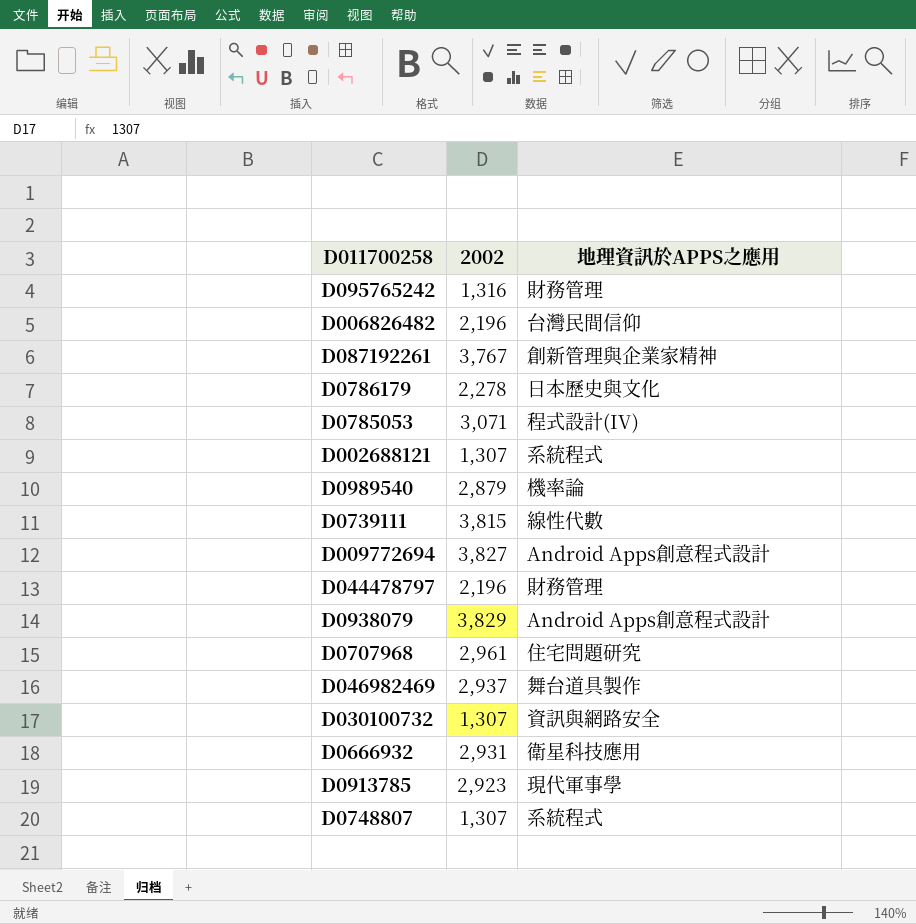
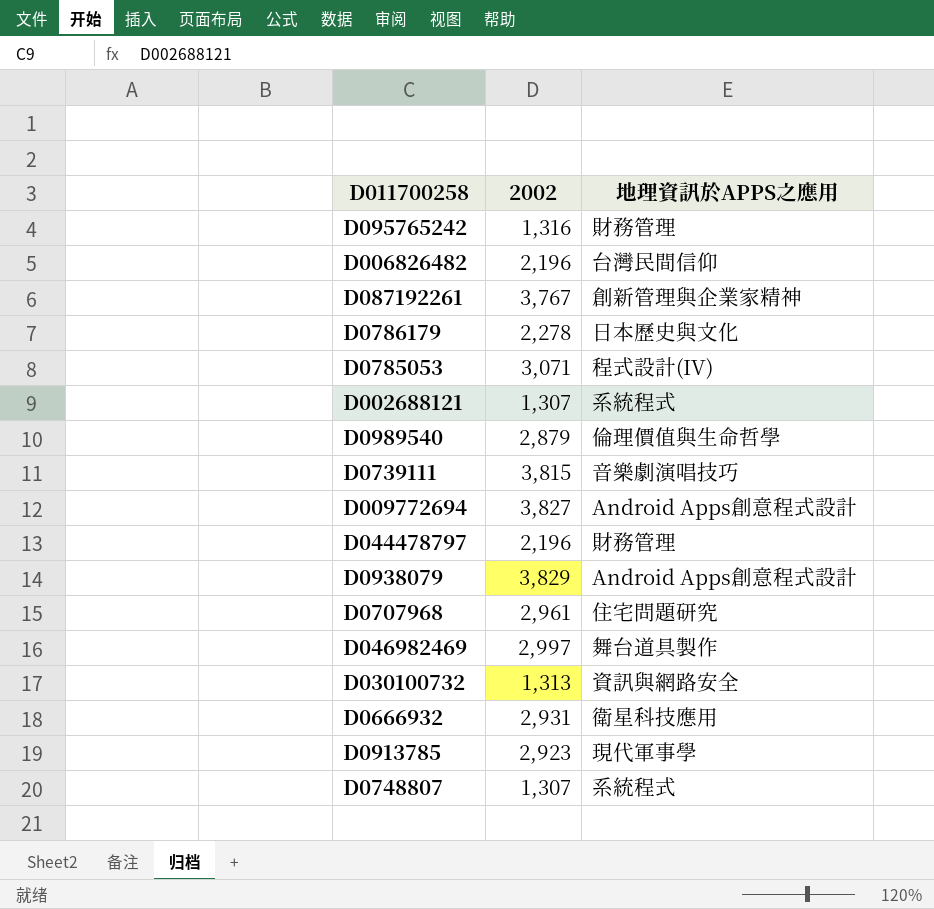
D0989540 | 地理資訊於APPS之應用: 機率論 -> 倫理價值與生命哲學
D0739111 | 地理資訊於APPS之應用: 線性代數 -> 音樂劇演唱技巧
D046982469 | 2002: 2,937 -> 2,997
D030100732 | 2002: 1,307 -> 1,313

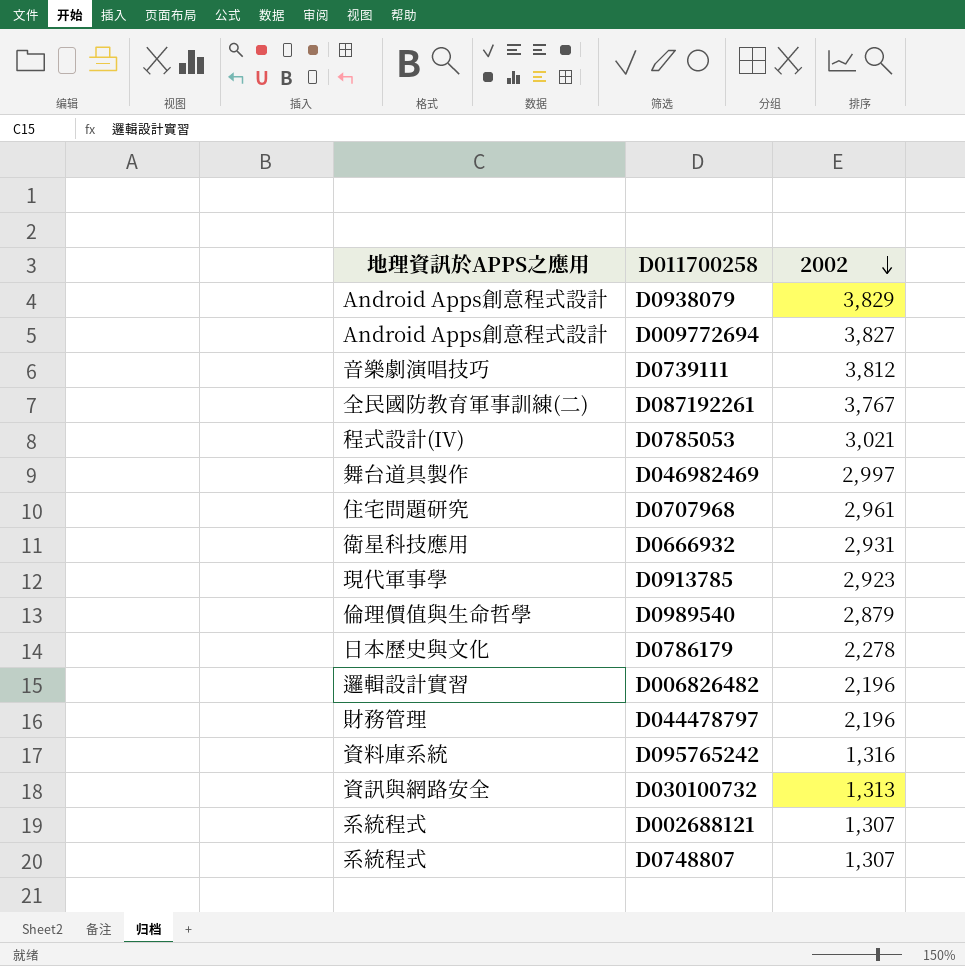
row order: none -> 2002 descending
column 地理資訊於APPS之應用 | position: 3 -> 1
D0739111 | 2002: 3,815 -> 3,812
D087192261 | 地理資訊於APPS之應用: 創新管理與企業家精神 -> 全民國防教育軍事訓練(二)
D0785053 | 2002: 3,071 -> 3,021
D006826482 | 地理資訊於APPS之應用: 台灣民間信仰 -> 邏輯設計實習
D095765242 | 地理資訊於APPS之應用: 財務管理 -> 資料庫系統

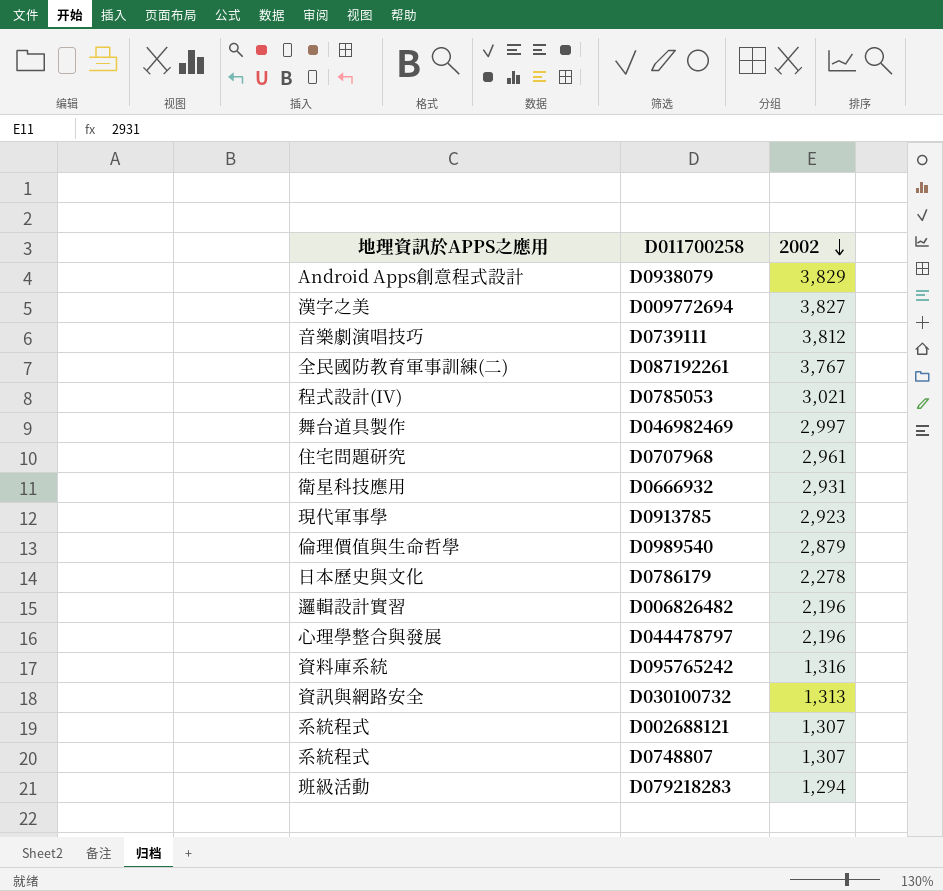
D009772694 | 地理資訊於APPS之應用: Android Apps創意程式設計 -> 漢字之美
D044478797 | 地理資訊於APPS之應用: 財務管理 -> 心理學整合與發展
row D079218283: none -> 班級活動 | 1,294

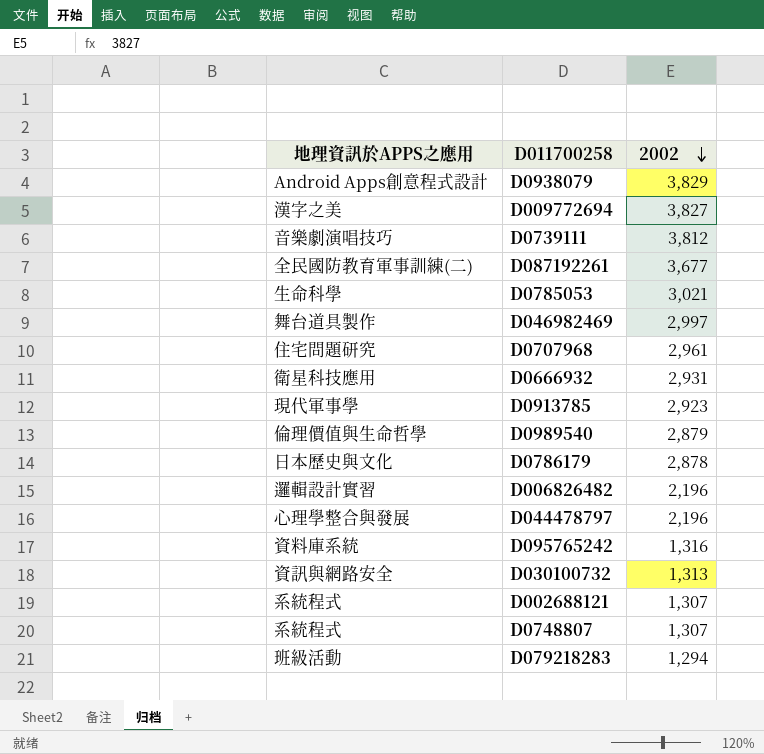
D087192261 | 2002: 3,767 -> 3,677
D0785053 | 地理資訊於APPS之應用: 程式設計(IV) -> 生命科學
D0786179 | 2002: 2,278 -> 2,878

